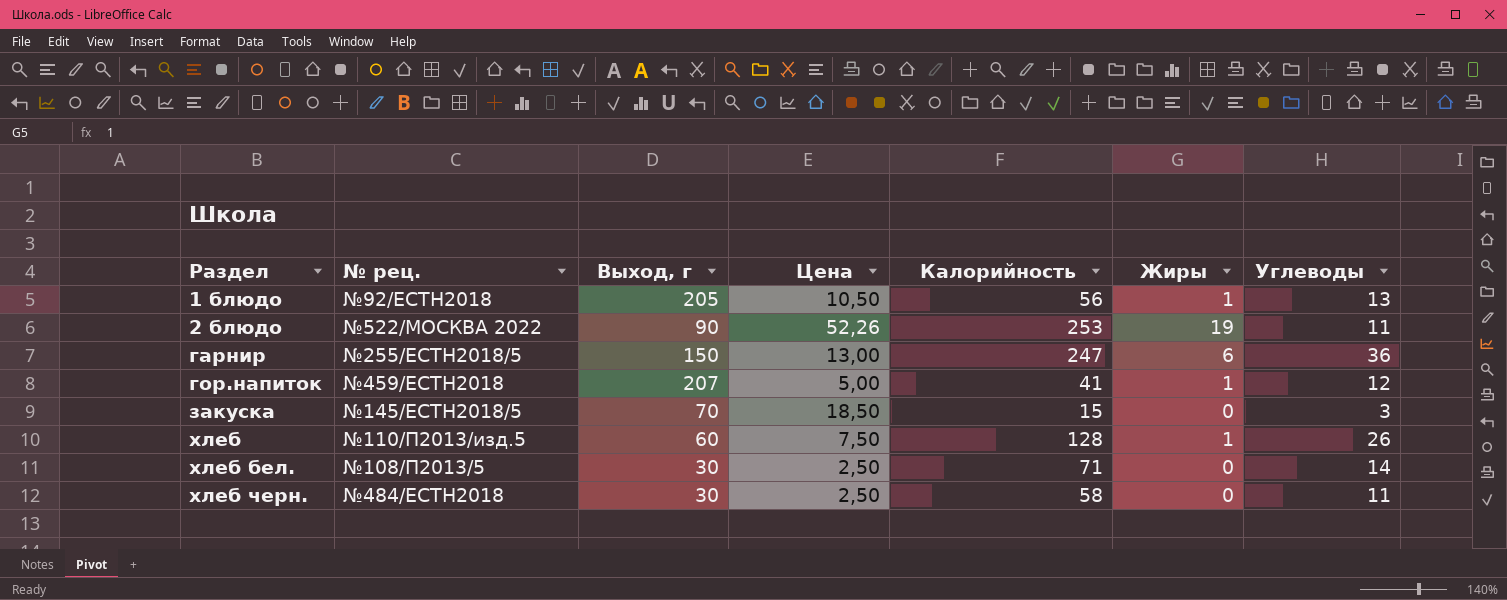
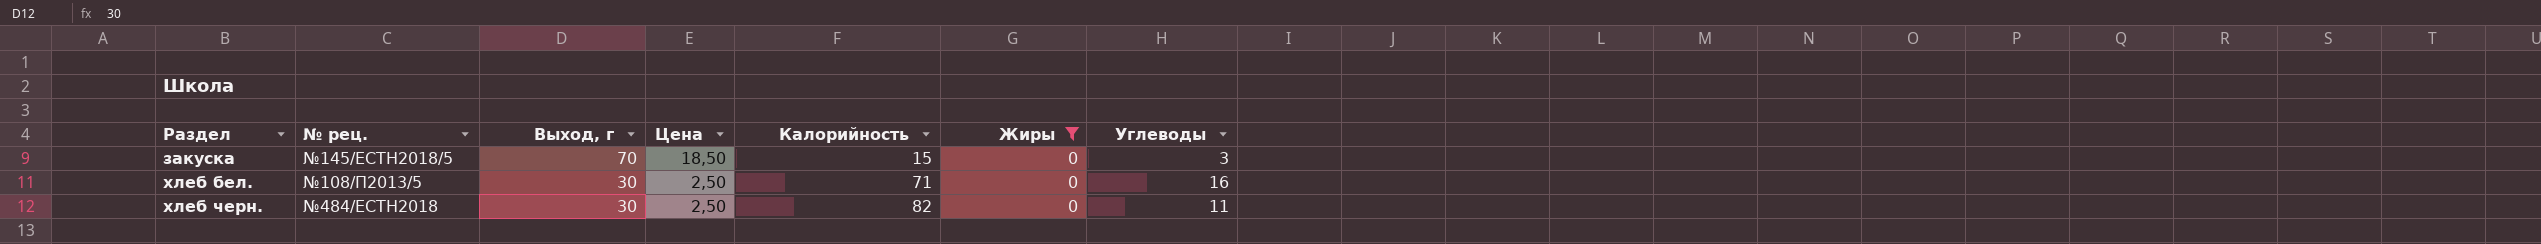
filter: none -> Жиры = 0
хлеб бел. | Углеводы: 14 -> 16
хлеб черн. | Калорийность: 58 -> 82

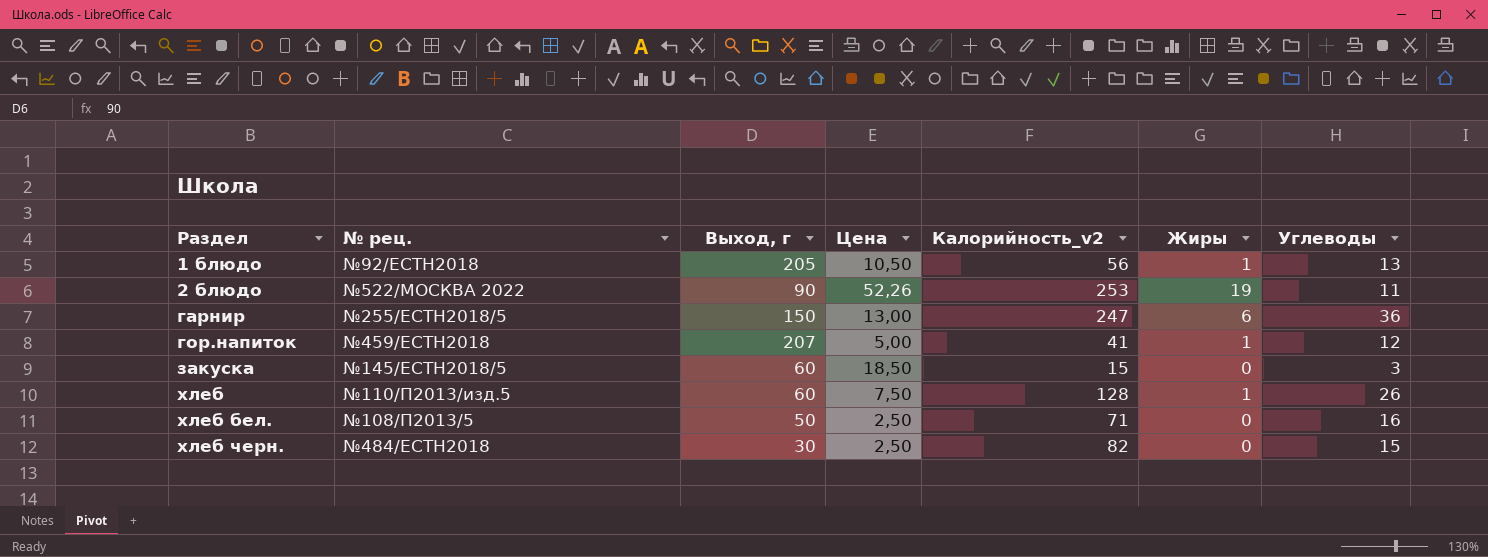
filter: Жиры = 0 -> none
column name: Калорийность -> Калорийность_v2
закуска | Выход, г: 70 -> 60
хлеб бел. | Выход, г: 30 -> 50
хлеб черн. | Углеводы: 11 -> 15

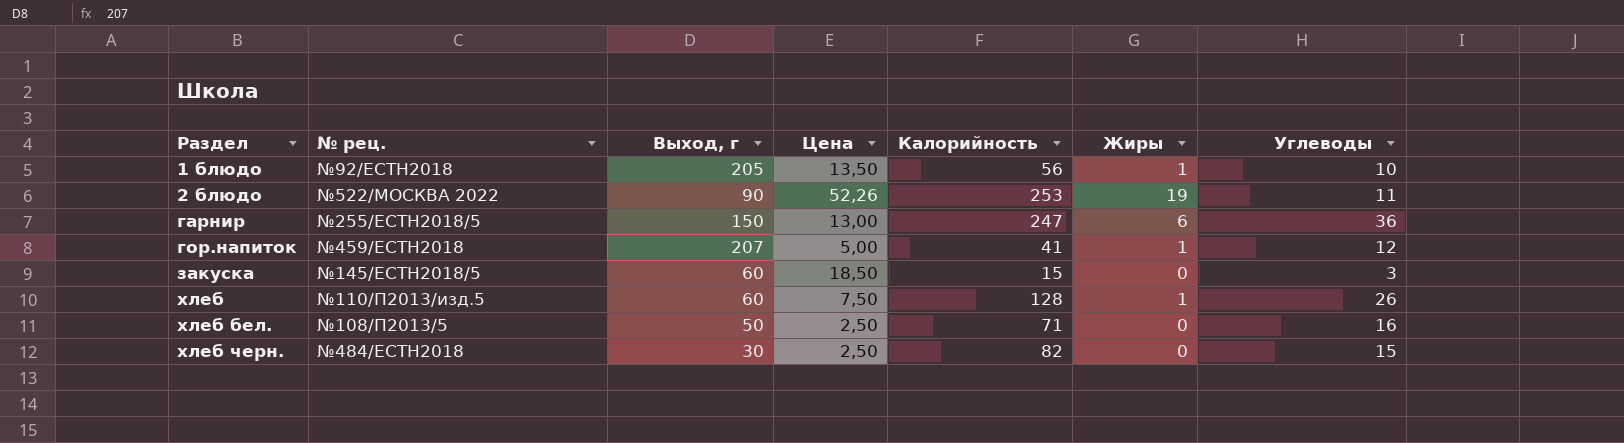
column name: Калорийность_v2 -> Калорийность
1 блюдо | Цена: 10,50 -> 13,50
1 блюдо | Углеводы: 13 -> 10

